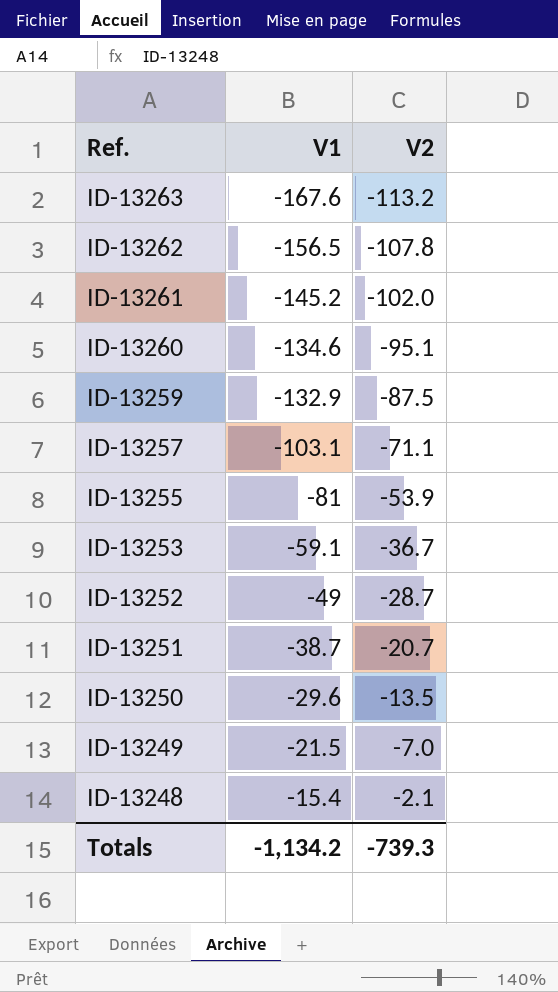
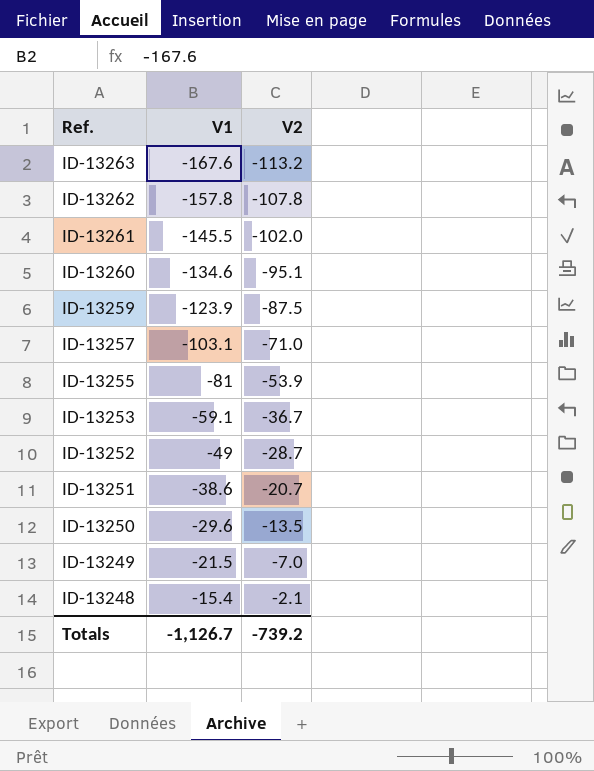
ID-13262 | V1: -156.5 -> -157.8
ID-13261 | V1: -145.2 -> -145.5
ID-13259 | V1: -132.9 -> -123.9
ID-13257 | V2: -71.1 -> -71.0
ID-13251 | V1: -38.7 -> -38.6
Totals | V1: -1,134.2 -> -1,126.7
Totals | V2: -739.3 -> -739.2

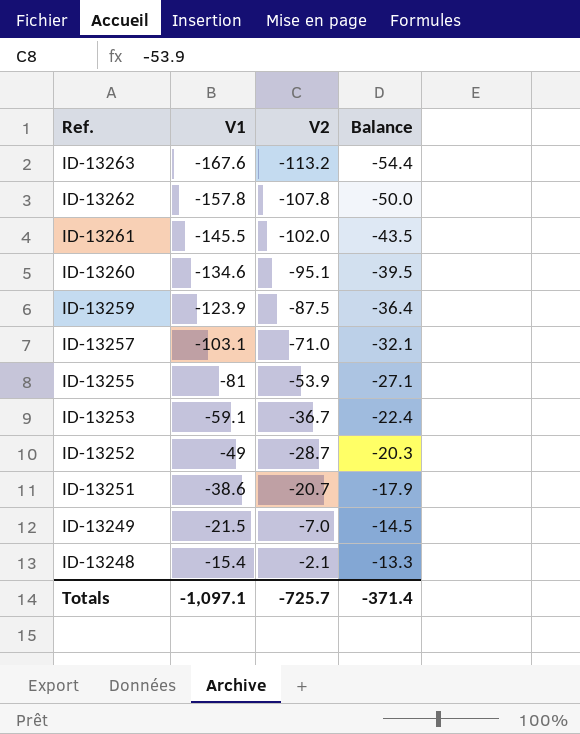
column Balance | formula: none -> [V1] - [V2]
row ID-13250: -29.6 | -13.5 -> none
Totals | V1: -1,126.7 -> -1,097.1
Totals | V2: -739.2 -> -725.7

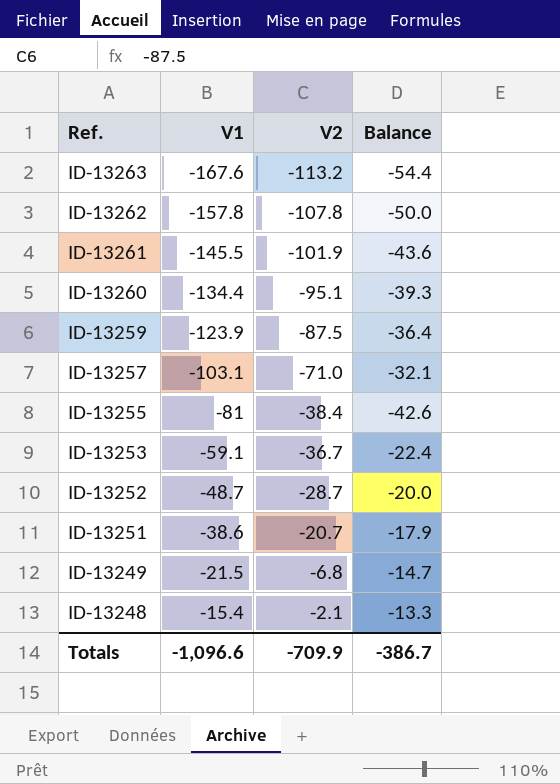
ID-13261 | V2: -102.0 -> -101.9
ID-13261 | Balance: -43.5 -> -43.6
ID-13260 | V1: -134.6 -> -134.4
ID-13260 | Balance: -39.5 -> -39.3
ID-13255 | V2: -53.9 -> -38.4
ID-13255 | Balance: -27.1 -> -42.6
ID-13252 | V1: -49 -> -48.7
ID-13252 | Balance: -20.3 -> -20.0
ID-13249 | V2: -7.0 -> -6.8
ID-13249 | Balance: -14.5 -> -14.7
Totals | V1: -1,097.1 -> -1,096.6
Totals | V2: -725.7 -> -709.9
Totals | Balance: -371.4 -> -386.7

